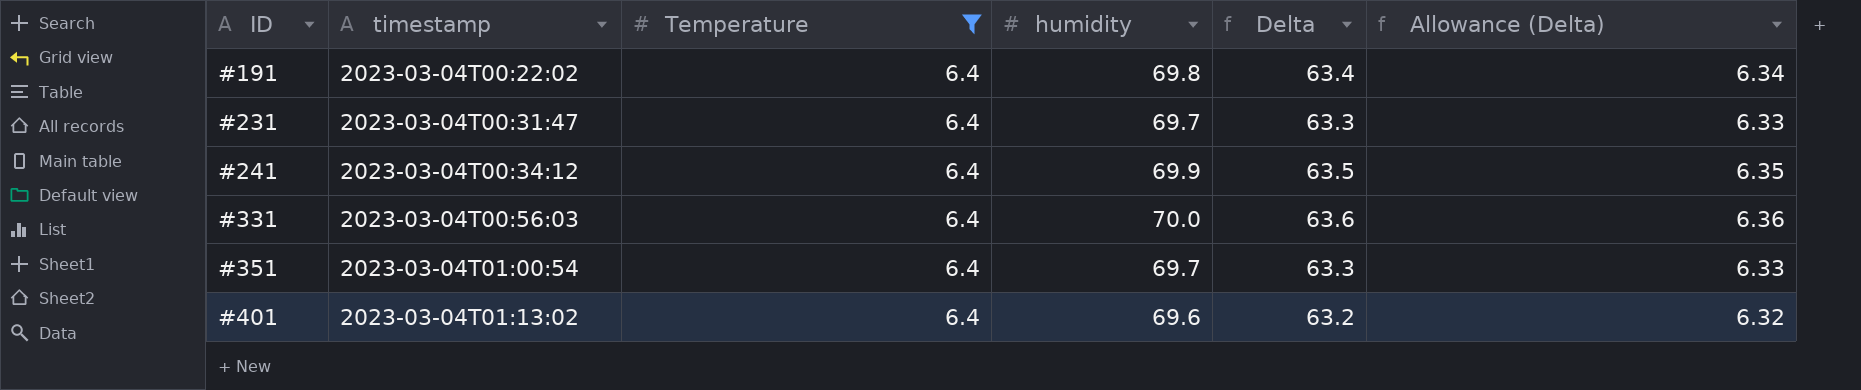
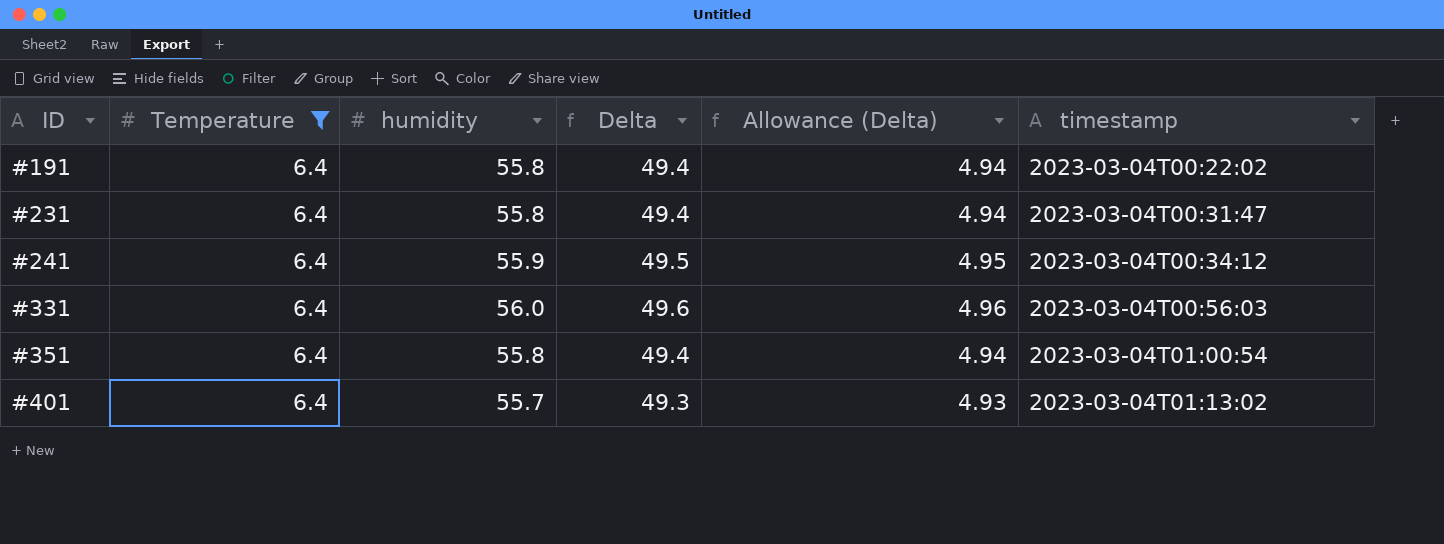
column timestamp | position: 2 -> 6
#191 | humidity: 69.8 -> 55.8
#191 | Delta: 63.4 -> 49.4
#191 | Allowance (Delta): 6.34 -> 4.94
#231 | humidity: 69.7 -> 55.8
#231 | Delta: 63.3 -> 49.4
#231 | Allowance (Delta): 6.33 -> 4.94
#241 | humidity: 69.9 -> 55.9
#241 | Delta: 63.5 -> 49.5
#241 | Allowance (Delta): 6.35 -> 4.95
#331 | humidity: 70.0 -> 56.0
#331 | Delta: 63.6 -> 49.6
#331 | Allowance (Delta): 6.36 -> 4.96
#351 | humidity: 69.7 -> 55.8
#351 | Delta: 63.3 -> 49.4
#351 | Allowance (Delta): 6.33 -> 4.94
#401 | humidity: 69.6 -> 55.7
#401 | Delta: 63.2 -> 49.3
#401 | Allowance (Delta): 6.32 -> 4.93

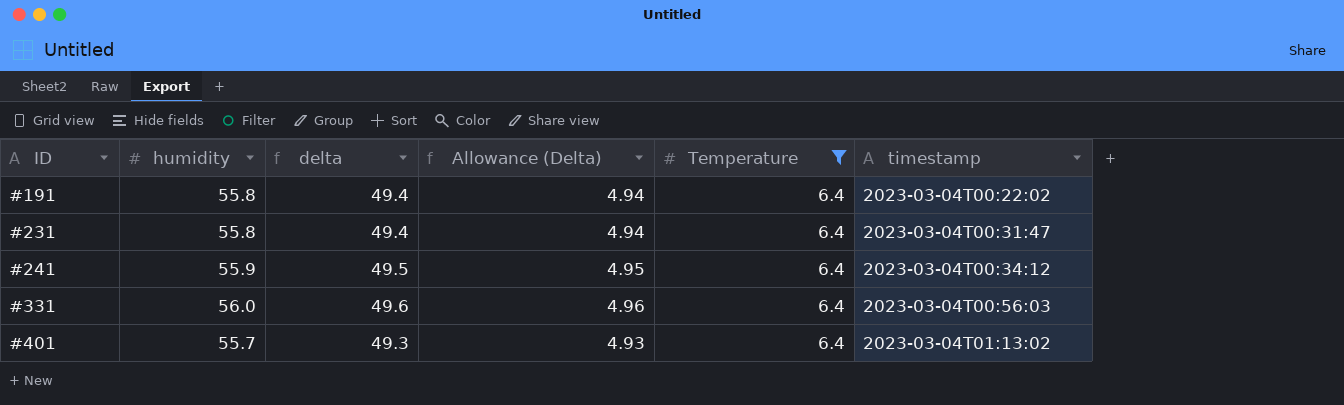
column name: Delta -> delta
column Temperature | position: 2 -> 5
row #351: 6.4 | 55.8 | 49.4 | 4.94 | 2023-03-04T01:00:54 -> none

